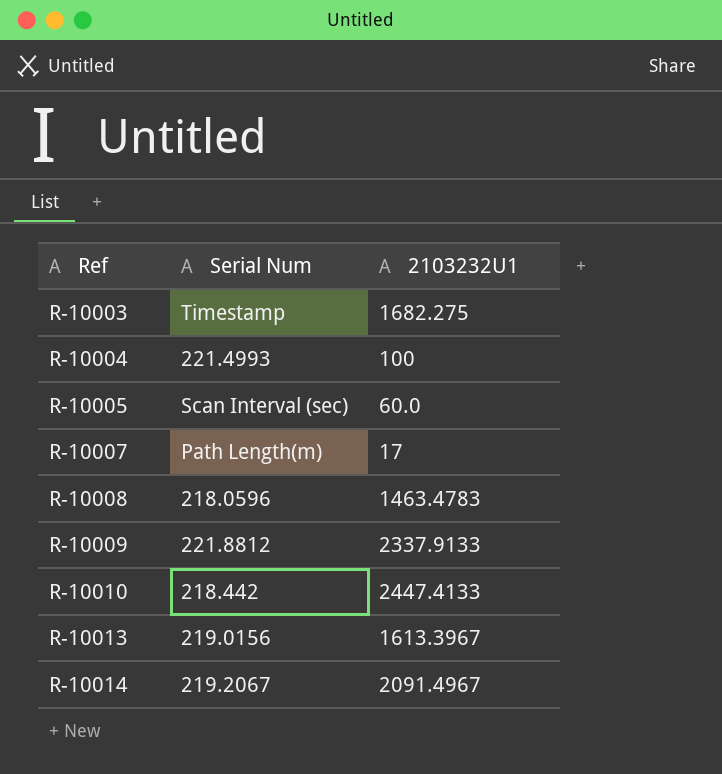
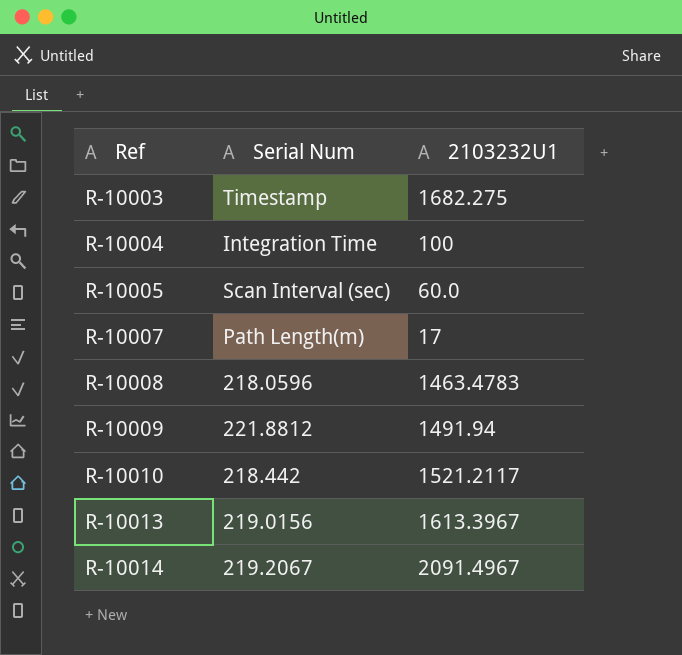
R-10004 | Serial Num: 221.4993 -> Integration Time
R-10009 | 2103232U1: 2337.9133 -> 1491.94
R-10010 | 2103232U1: 2447.4133 -> 1521.2117

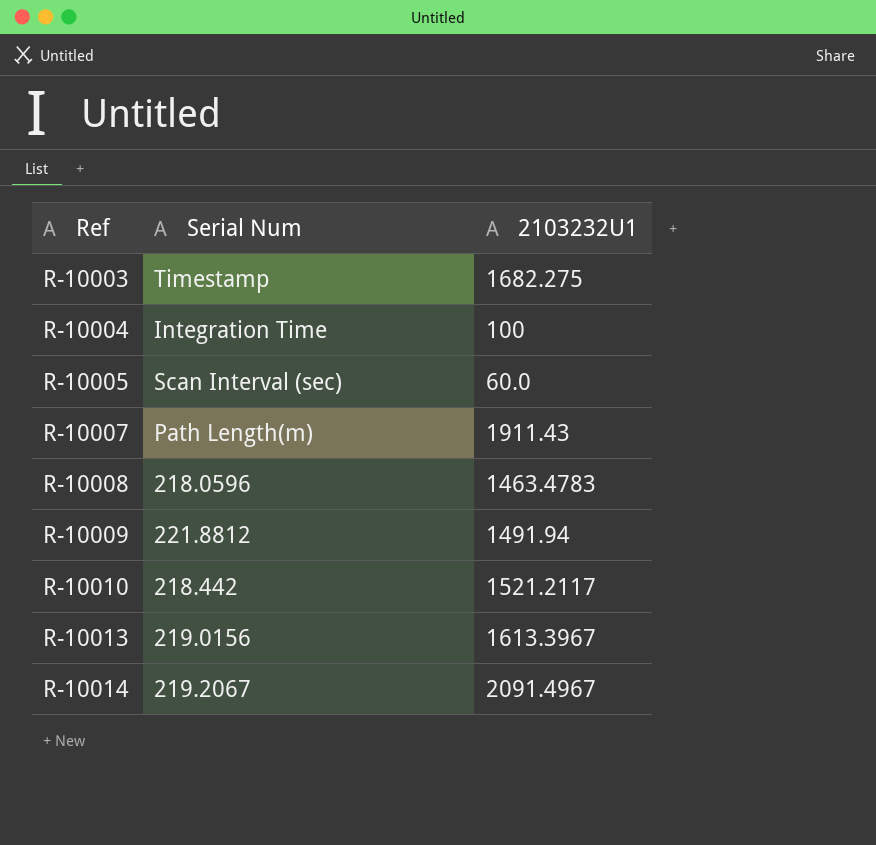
R-10007 | 2103232U1: 17 -> 1911.43

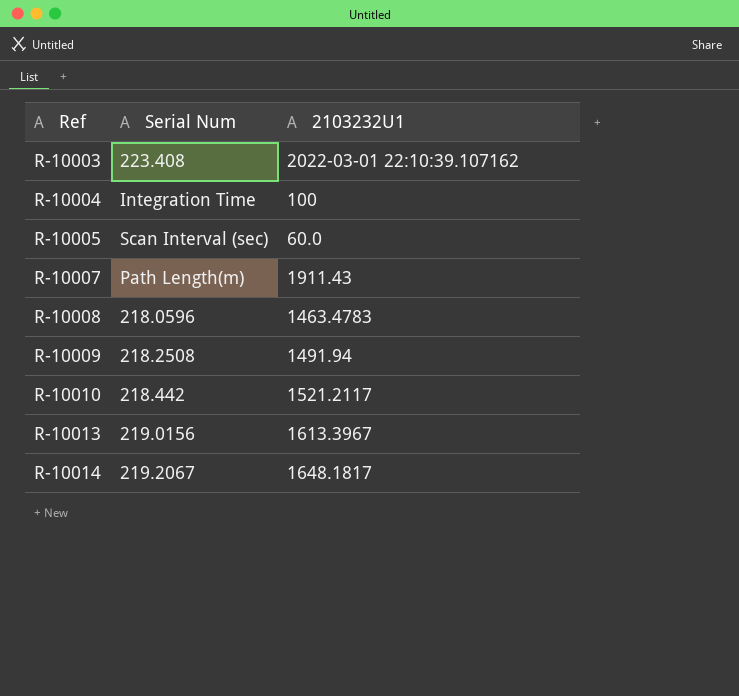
R-10003 | Serial Num: Timestamp -> 223.408
R-10003 | 2103232U1: 1682.275 -> 2022-03-01 22:10:39.107162
R-10009 | Serial Num: 221.8812 -> 218.2508
R-10014 | 2103232U1: 2091.4967 -> 1648.1817

